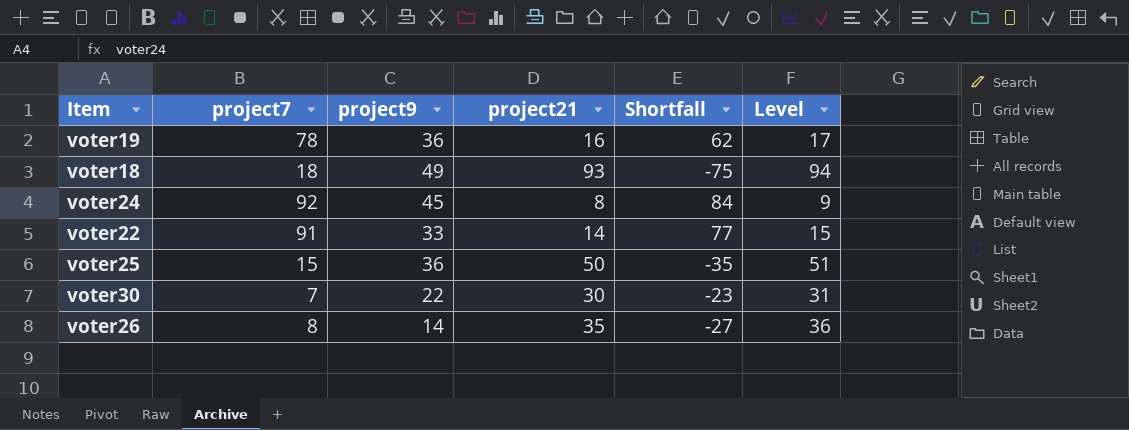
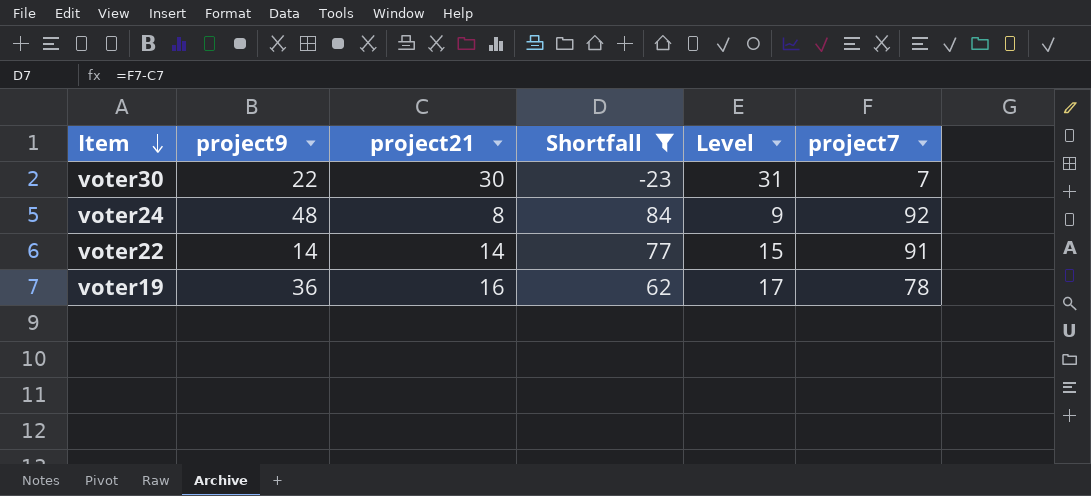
filter: none -> Shortfall >= -23
row order: none -> Item descending
column project7 | position: 2 -> 6
voter24 | project9: 45 -> 48
voter22 | project9: 33 -> 14

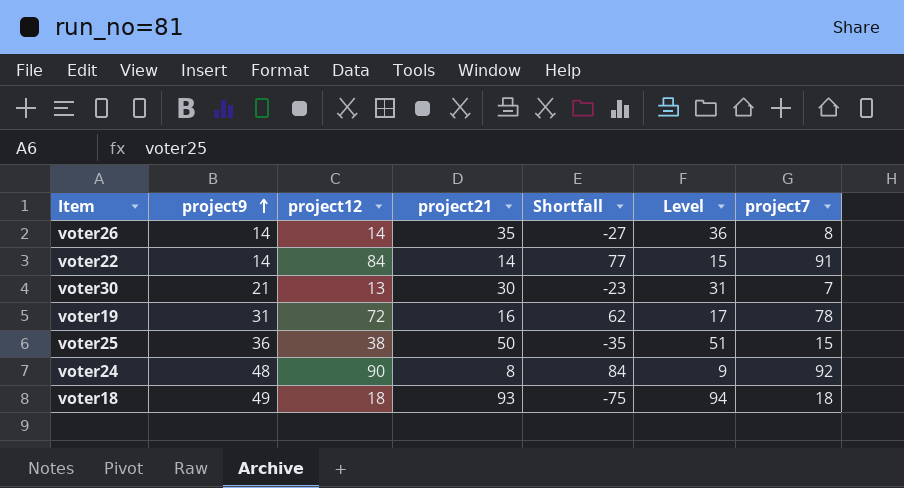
filter: Shortfall >= -23 -> none
row order: Item descending -> project9 ascending
column project12 | position: none -> 3
voter30 | project9: 22 -> 21
voter19 | project9: 36 -> 31

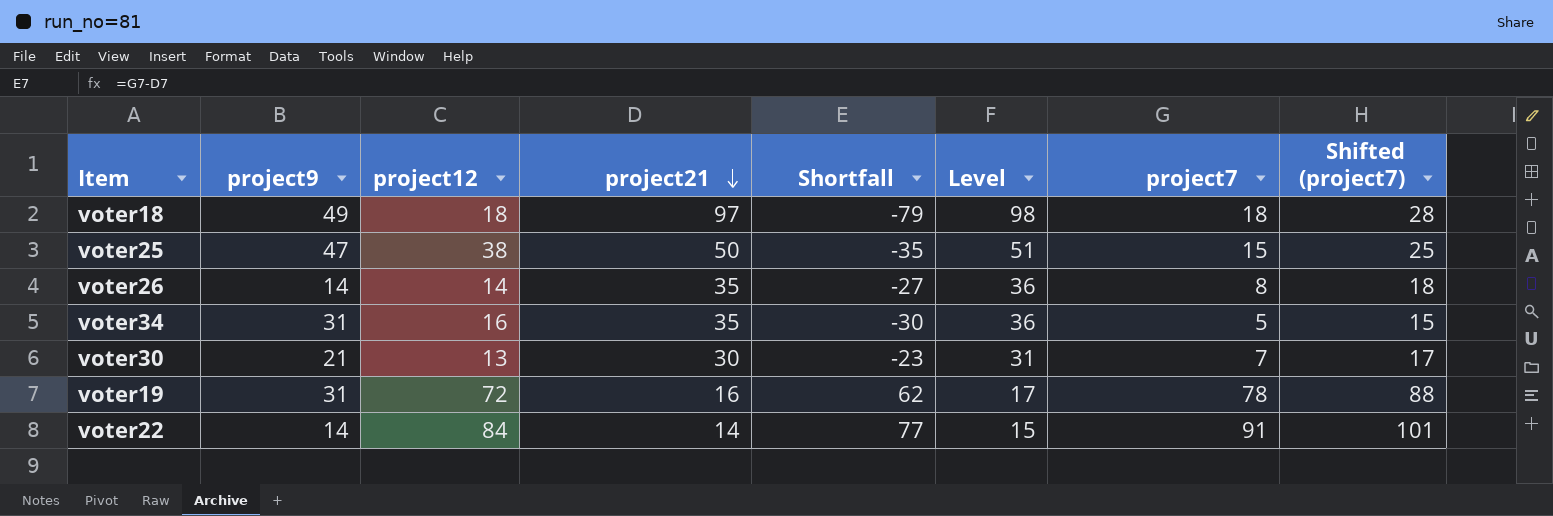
row order: project9 ascending -> project21 descending
column Shifted (project7) | formula: none -> [project7] + 10
row voter24: 48 | 90 | 8 | 84 | 9 | 92 -> none
voter18 | project21: 93 -> 97
voter18 | Shortfall: -75 -> -79
voter18 | Level: 94 -> 98
voter25 | project9: 36 -> 47
row voter34: none -> 31 | 16 | 35 | -30 | 36 | 5 | 15

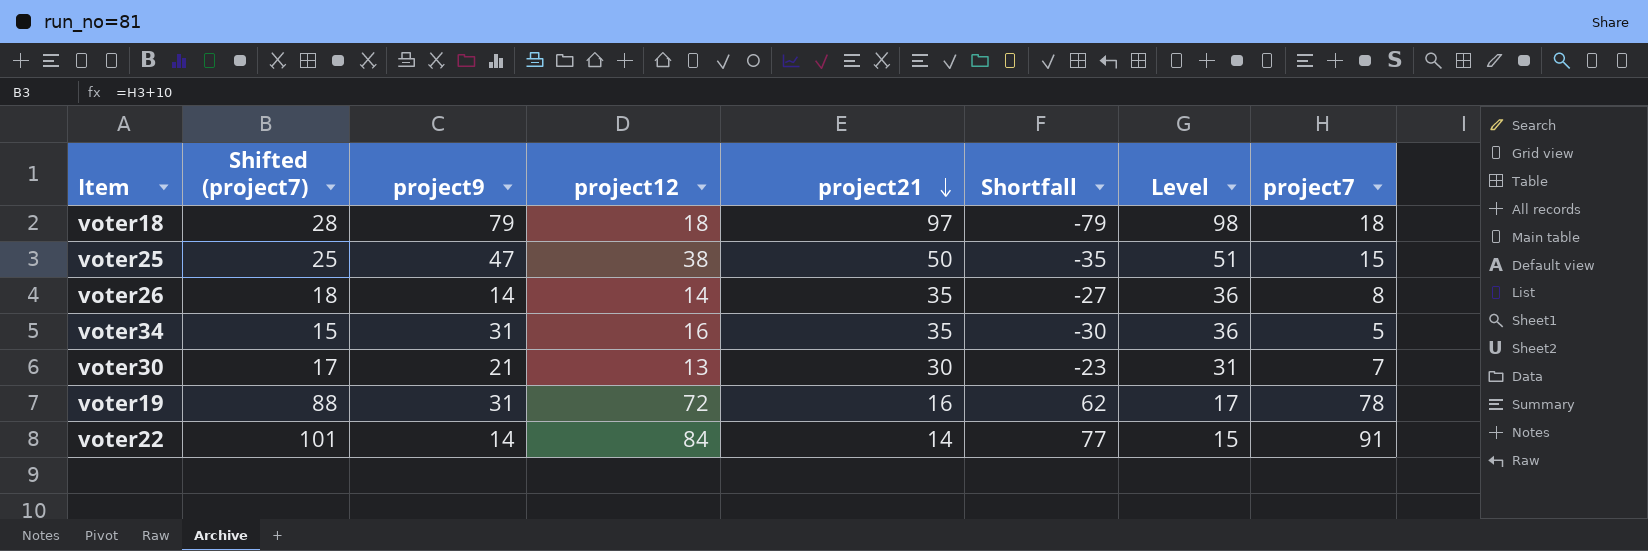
column Shifted (project7) | position: 8 -> 2
voter18 | project9: 49 -> 79

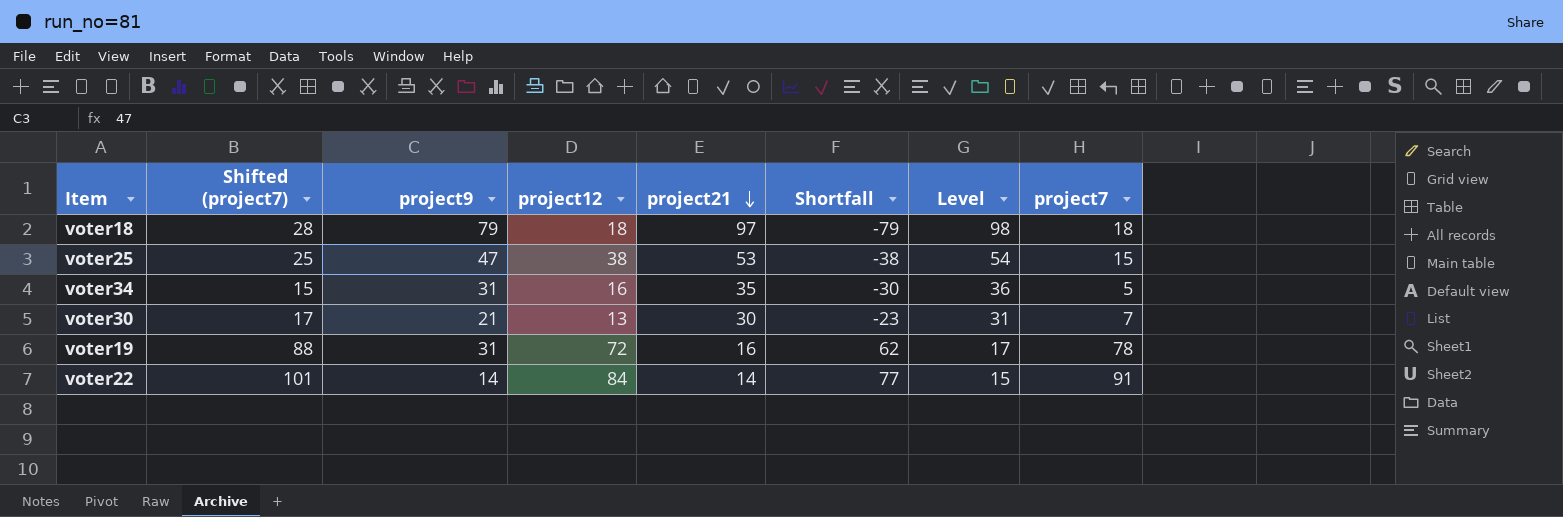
row voter26: 18 | 14 | 14 | 35 | -27 | 36 | 8 -> none
voter25 | project21: 50 -> 53
voter25 | Shortfall: -35 -> -38
voter25 | Level: 51 -> 54

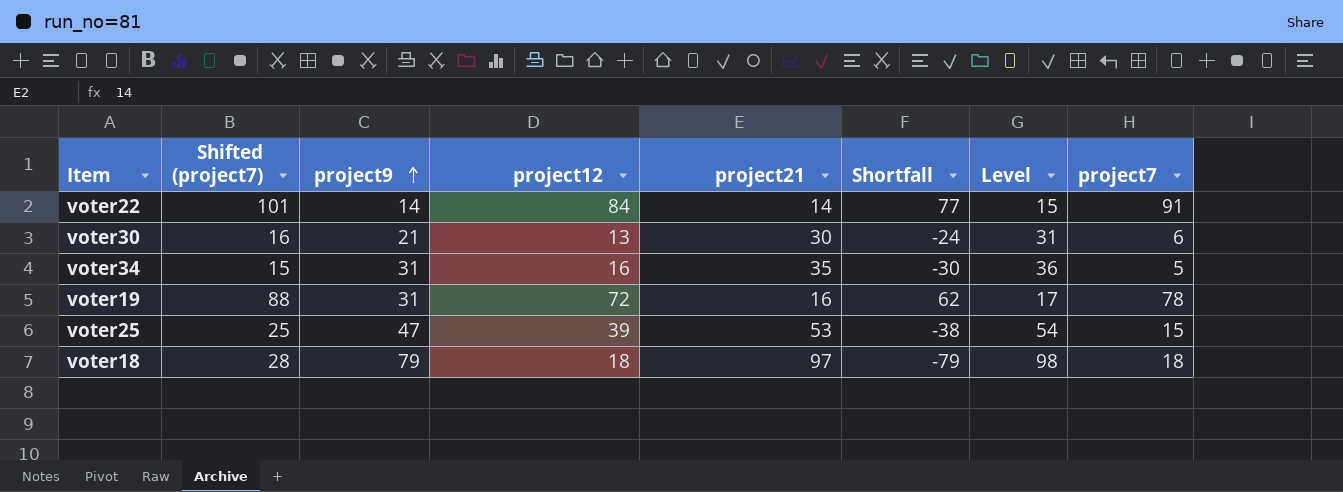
row order: project21 descending -> project9 ascending
voter30 | Shifted (project7): 17 -> 16
voter30 | Shortfall: -23 -> -24
voter30 | project7: 7 -> 6
voter25 | project12: 38 -> 39

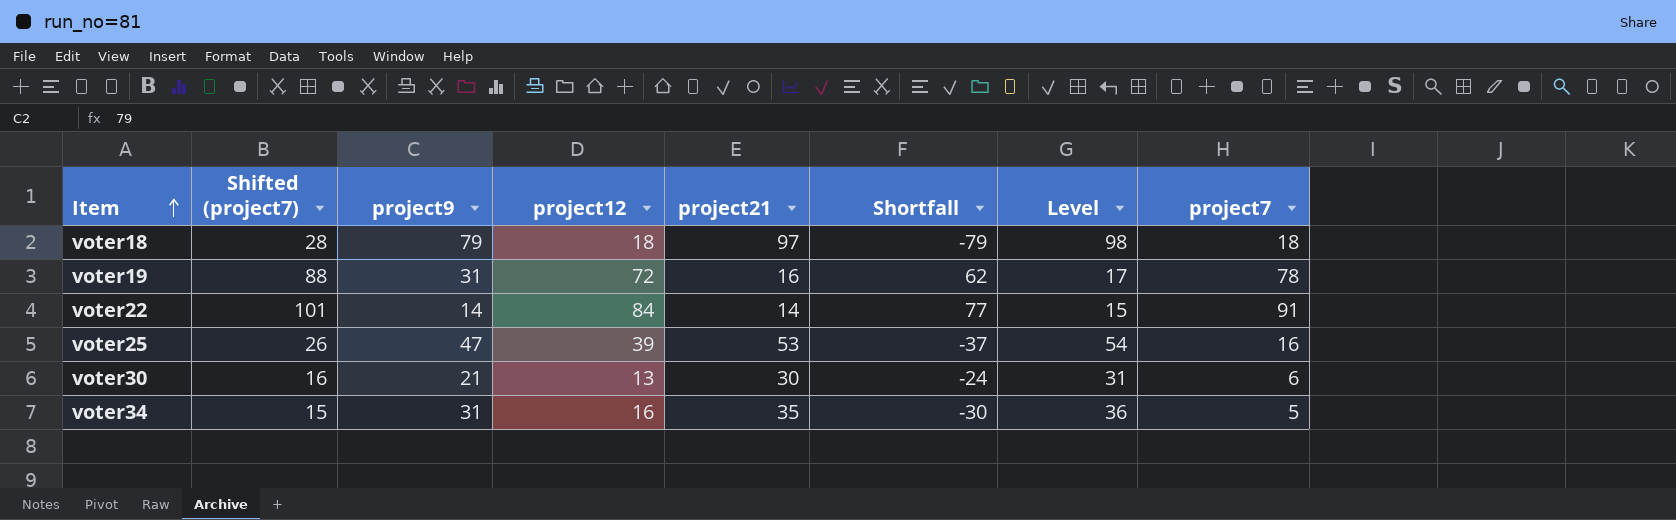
row order: project9 ascending -> Item ascending
voter25 | Shifted (project7): 25 -> 26
voter25 | Shortfall: -38 -> -37
voter25 | project7: 15 -> 16

